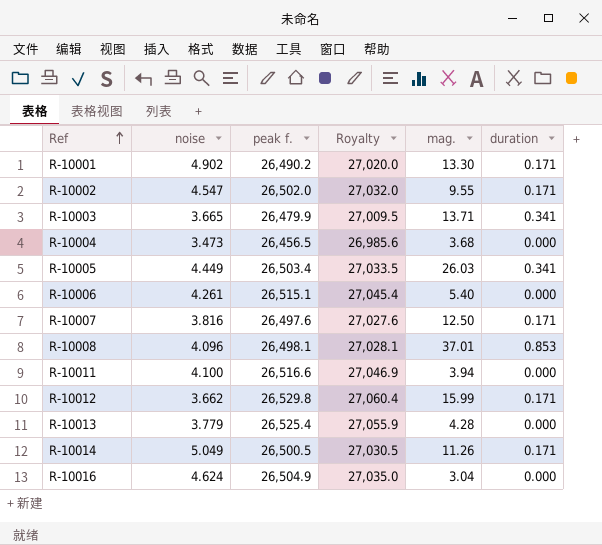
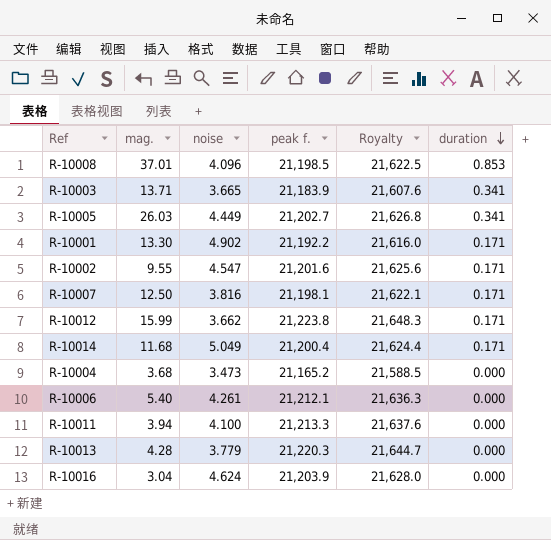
row order: Ref ascending -> duration descending
column mag. | position: 5 -> 2
R-10008 | peak f.: 26,498.1 -> 21,198.5
R-10008 | Royalty: 27,028.1 -> 21,622.5
R-10003 | peak f.: 26,479.9 -> 21,183.9
R-10003 | Royalty: 27,009.5 -> 21,607.6
R-10005 | peak f.: 26,503.4 -> 21,202.7
R-10005 | Royalty: 27,033.5 -> 21,626.8
R-10001 | peak f.: 26,490.2 -> 21,192.2
R-10001 | Royalty: 27,020.0 -> 21,616.0
R-10002 | peak f.: 26,502.0 -> 21,201.6
R-10002 | Royalty: 27,032.0 -> 21,625.6
R-10007 | peak f.: 26,497.6 -> 21,198.1
R-10007 | Royalty: 27,027.6 -> 21,622.1
R-10012 | peak f.: 26,529.8 -> 21,223.8
R-10012 | Royalty: 27,060.4 -> 21,648.3
R-10014 | mag.: 11.26 -> 11.68
R-10014 | peak f.: 26,500.5 -> 21,200.4
R-10014 | Royalty: 27,030.5 -> 21,624.4
R-10004 | peak f.: 26,456.5 -> 21,165.2
R-10004 | Royalty: 26,985.6 -> 21,588.5
R-10006 | peak f.: 26,515.1 -> 21,212.1
R-10006 | Royalty: 27,045.4 -> 21,636.3
R-10011 | peak f.: 26,516.6 -> 21,213.3
R-10011 | Royalty: 27,046.9 -> 21,637.6
R-10013 | peak f.: 26,525.4 -> 21,220.3
R-10013 | Royalty: 27,055.9 -> 21,644.7
R-10016 | peak f.: 26,504.9 -> 21,203.9
R-10016 | Royalty: 27,035.0 -> 21,628.0

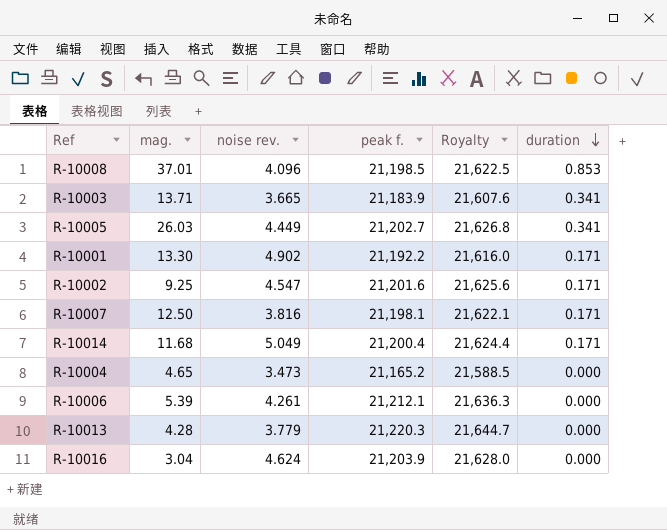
column name: noise -> noise rev.
row R-10012: 15.99 | 3.662 | 21,223.8 | 21,648.3 | 0.171 -> none
row R-10011: 3.94 | 4.100 | 21,213.3 | 21,637.6 | 0.000 -> none
R-10002 | mag.: 9.55 -> 9.25
R-10004 | mag.: 3.68 -> 4.65
R-10006 | mag.: 5.40 -> 5.39

